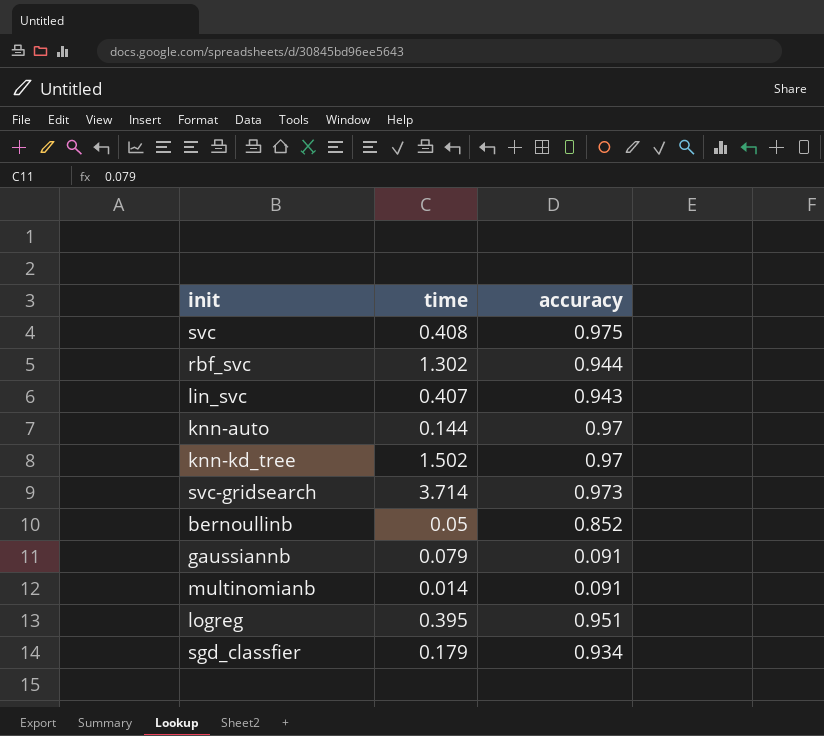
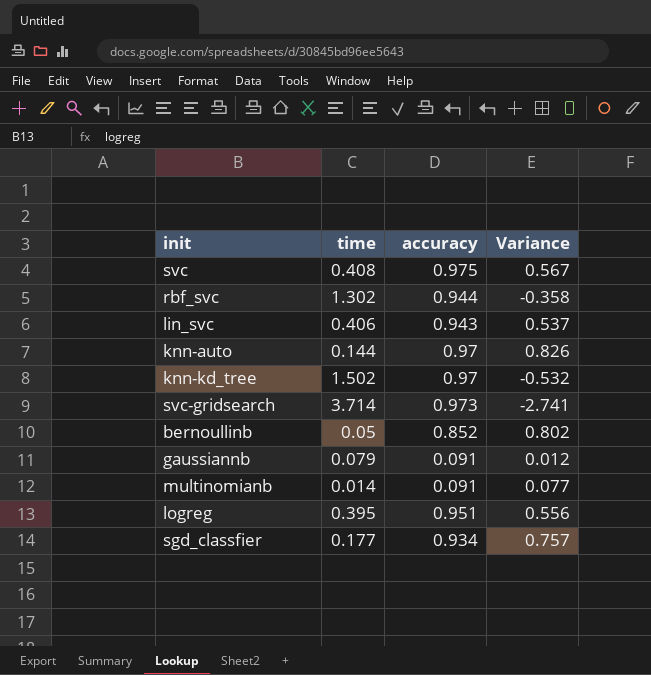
column Variance | formula: none -> [accuracy] - [time]
lin_svc | time: 0.407 -> 0.406
sgd_classfier | time: 0.179 -> 0.177

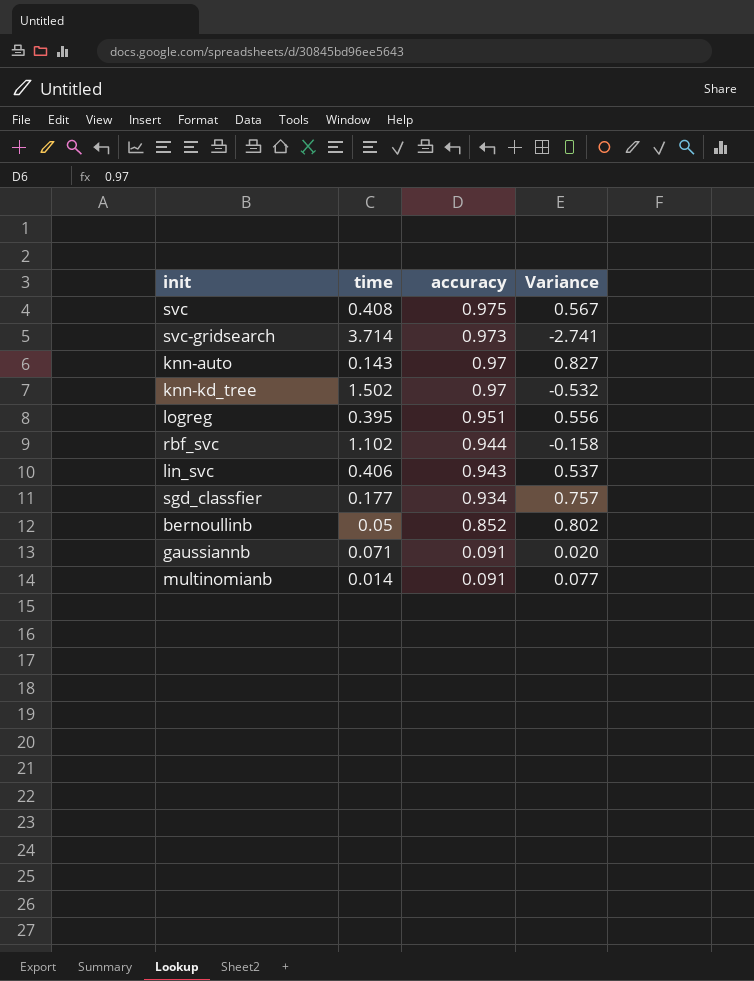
row order: none -> accuracy descending
knn-auto | time: 0.144 -> 0.143
knn-auto | Variance: 0.826 -> 0.827
rbf_svc | time: 1.302 -> 1.102
rbf_svc | Variance: -0.358 -> -0.158
gaussiannb | time: 0.079 -> 0.071
gaussiannb | Variance: 0.012 -> 0.020

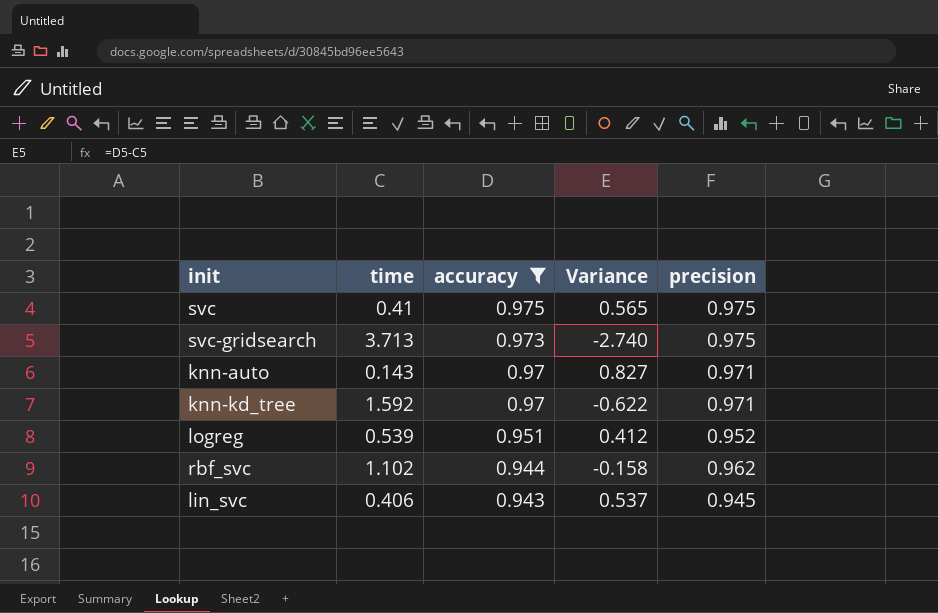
filter: none -> accuracy >= 0.943
column precision | position: none -> 5
svc | time: 0.408 -> 0.41
svc | Variance: 0.567 -> 0.565
svc-gridsearch | time: 3.714 -> 3.713
svc-gridsearch | Variance: -2.741 -> -2.740
knn-kd_tree | time: 1.502 -> 1.592
knn-kd_tree | Variance: -0.532 -> -0.622
logreg | time: 0.395 -> 0.539
logreg | Variance: 0.556 -> 0.412

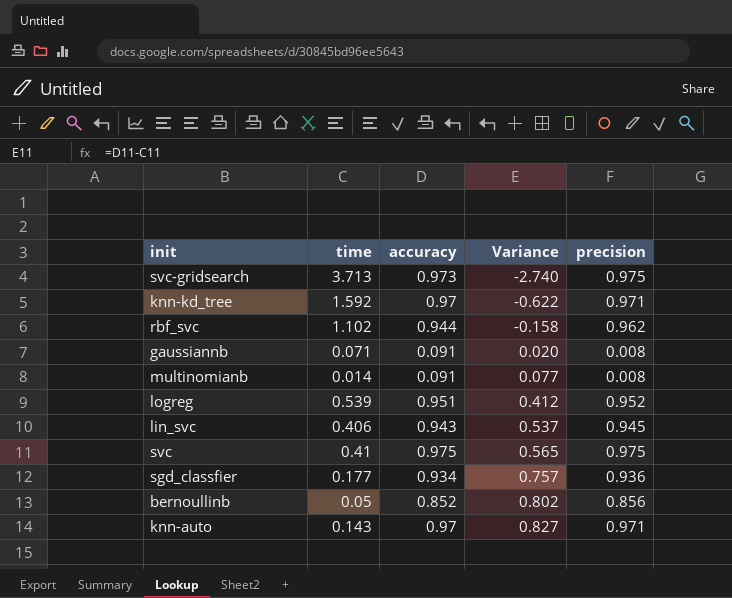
filter: accuracy >= 0.943 -> none
row order: accuracy descending -> Variance ascending

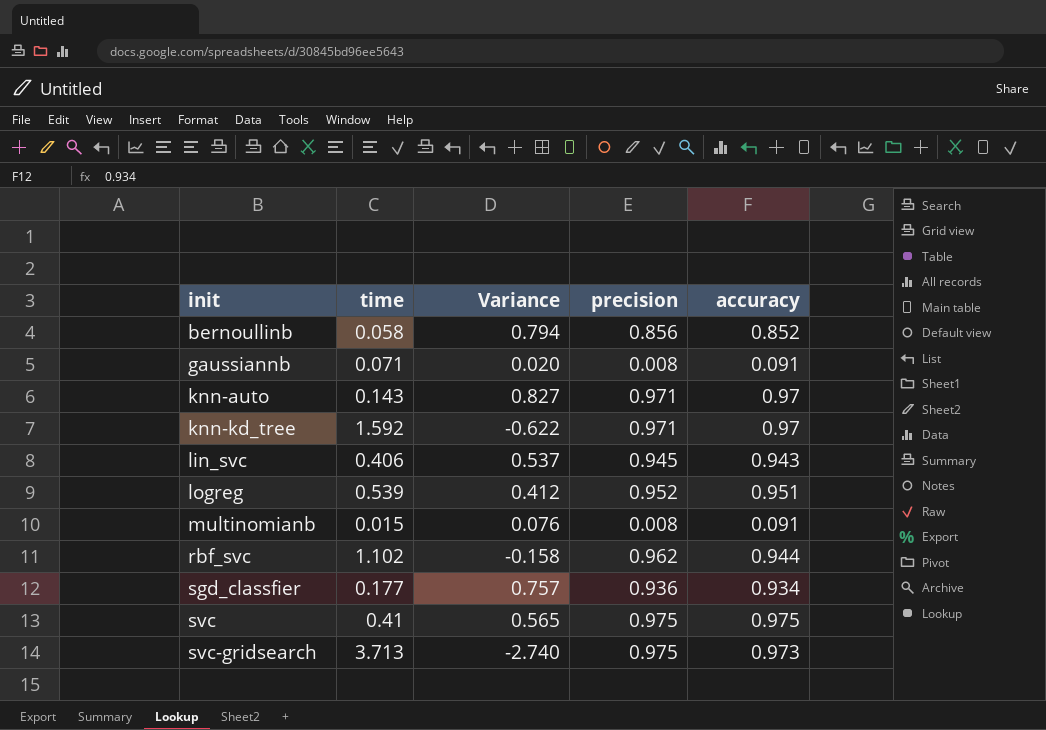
row order: Variance ascending -> init ascending
column accuracy | position: 3 -> 5
bernoullinb | time: 0.05 -> 0.058
bernoullinb | Variance: 0.802 -> 0.794
multinomianb | time: 0.014 -> 0.015
multinomianb | Variance: 0.077 -> 0.076

